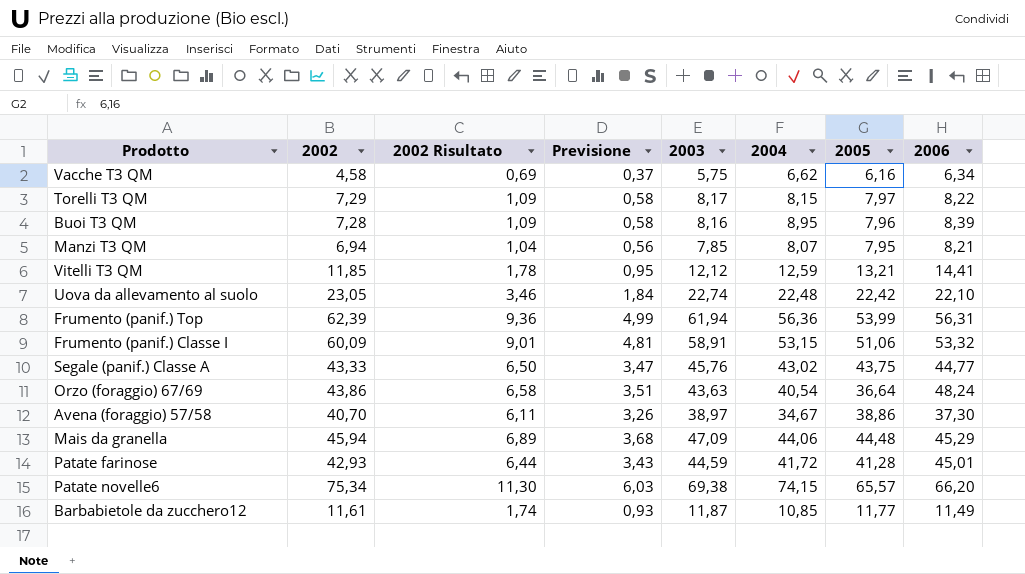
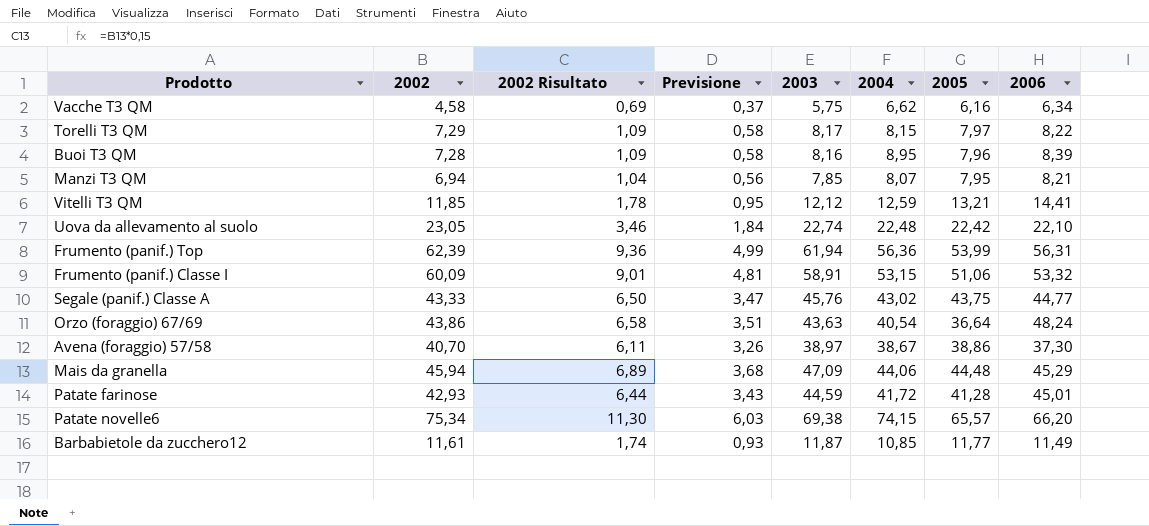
Avena (foraggio) 57/58 | 2004: 34,67 -> 38,67

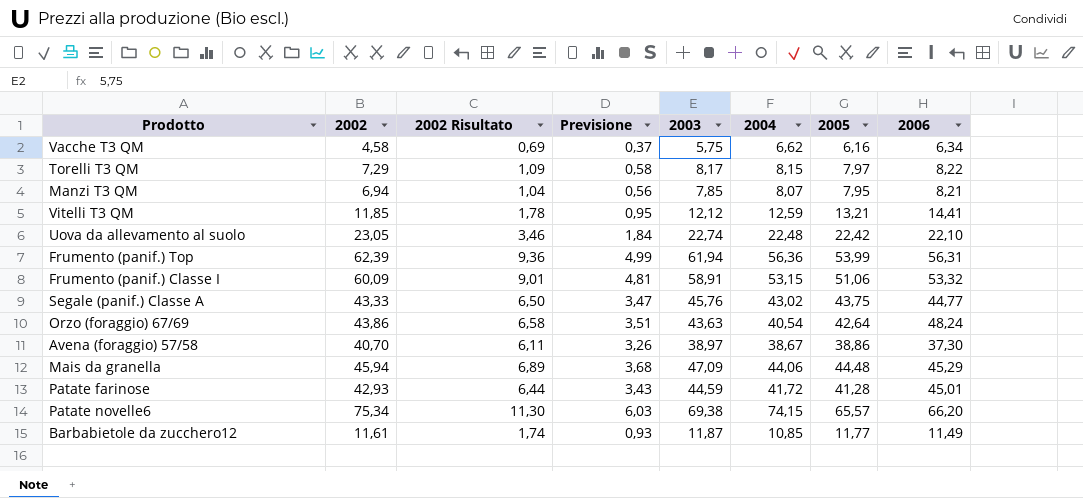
row Buoi T3 QM: 7,28 | 1,09 | 0,58 | 8,16 | 8,95 | 7,96 | 8,39 -> none
Orzo (foraggio) 67/69 | 2005: 36,64 -> 42,64

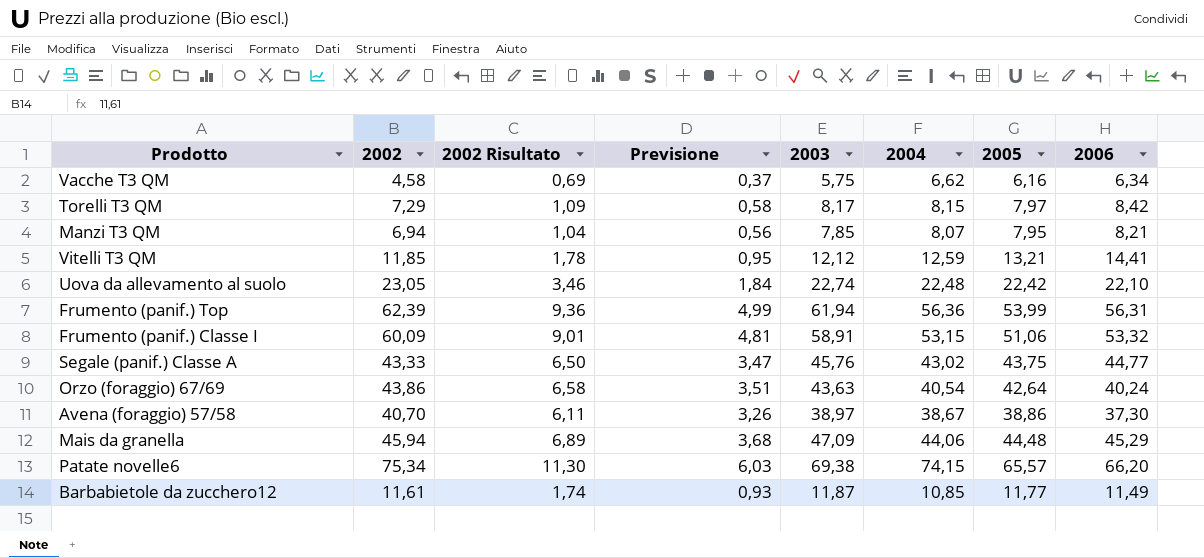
row Patate farinose: 42,93 | 6,44 | 3,43 | 44,59 | 41,72 | 41,28 | 45,01 -> none
Torelli T3 QM | 2006: 8,22 -> 8,42
Orzo (foraggio) 67/69 | 2006: 48,24 -> 40,24

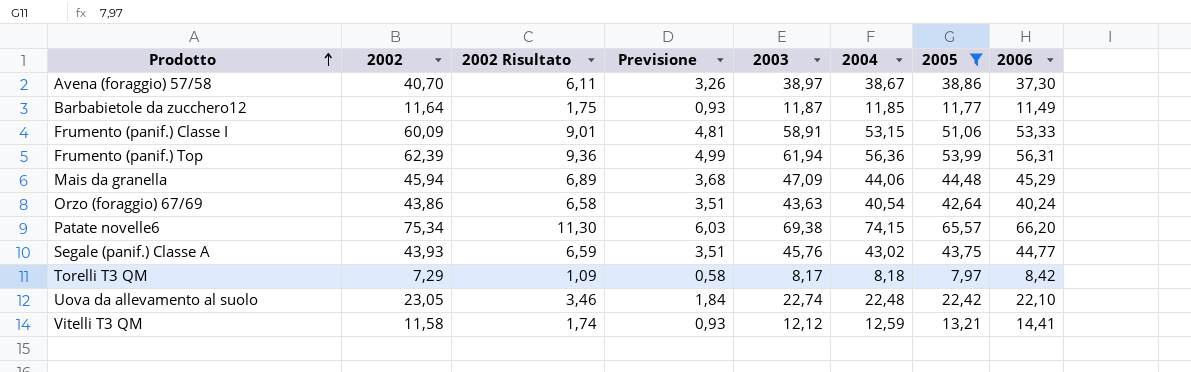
filter: none -> 2005 >= 7,97
row order: none -> Prodotto ascending
Barbabietole da zucchero12 | 2002: 11,61 -> 11,64
Barbabietole da zucchero12 | 2002 Risultato: 1,74 -> 1,75
Barbabietole da zucchero12 | 2004: 10,85 -> 11,85
Frumento (panif.) Classe I | 2006: 53,32 -> 53,33
Segale (panif.) Classe A | 2002: 43,33 -> 43,93
Segale (panif.) Classe A | 2002 Risultato: 6,50 -> 6,59
Segale (panif.) Classe A | Previsione: 3,47 -> 3,51
Torelli T3 QM | 2004: 8,15 -> 8,18
Vitelli T3 QM | 2002: 11,85 -> 11,58
Vitelli T3 QM | 2002 Risultato: 1,78 -> 1,74
Vitelli T3 QM | Previsione: 0,95 -> 0,93

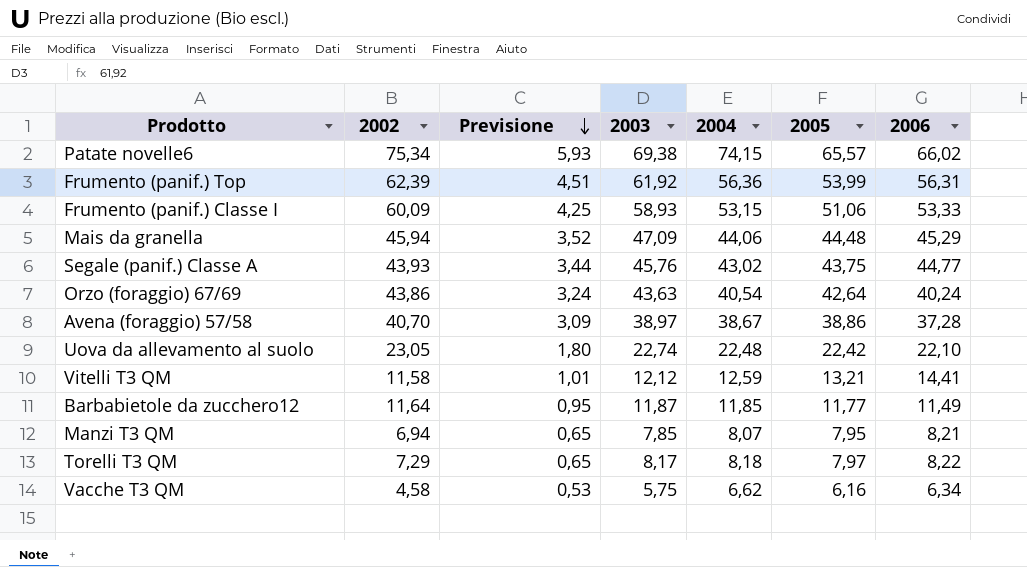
filter: 2005 >= 7,97 -> none
row order: Prodotto ascending -> Previsione descending
column 2002 Risultato | formula: [2002] * 0,15 -> none
column Previsione | formula: [2002] * 0,08 -> [2004] * 0,08
Patate novelle6 | 2006: 66,20 -> 66,02
Frumento (panif.) Top | 2003: 61,94 -> 61,92
Frumento (panif.) Classe I | 2003: 58,91 -> 58,93
Avena (foraggio) 57/58 | 2006: 37,30 -> 37,28
Torelli T3 QM | 2006: 8,42 -> 8,22

